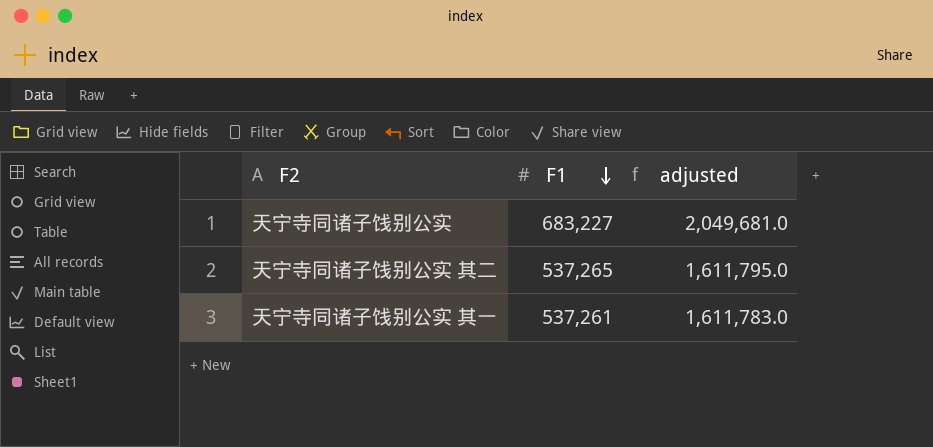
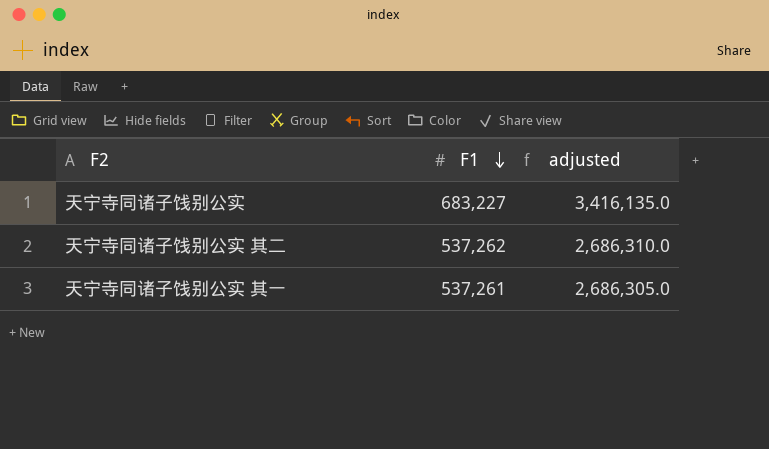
column adjusted | formula: [F1] * 3 -> [F1] * 5
天宁寺同诸子饯别公实 其二 | F1: 537,265 -> 537,262

